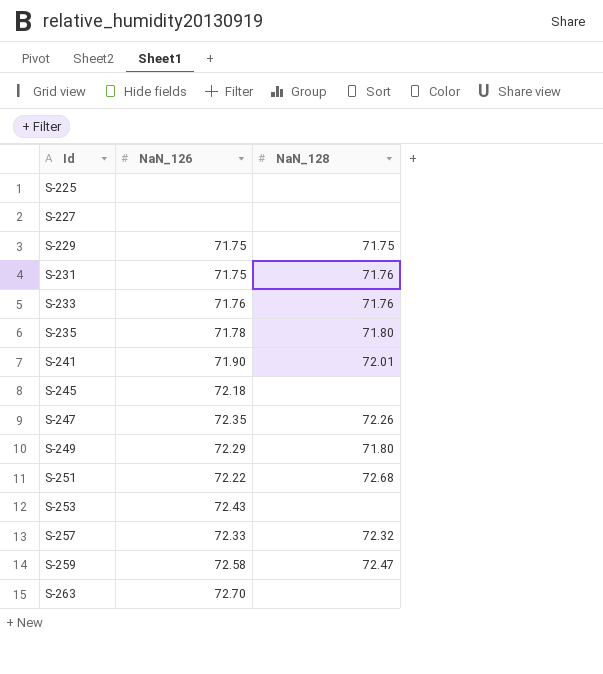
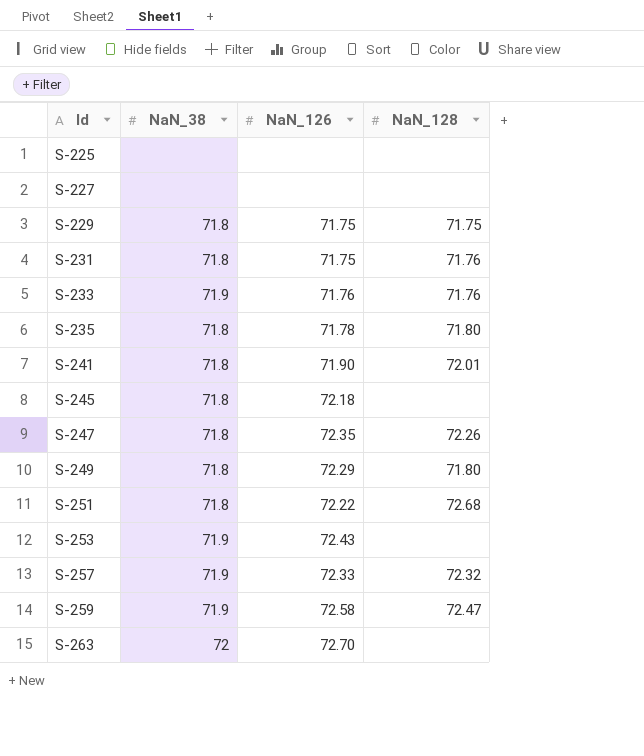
column NaN_38 | position: none -> 2

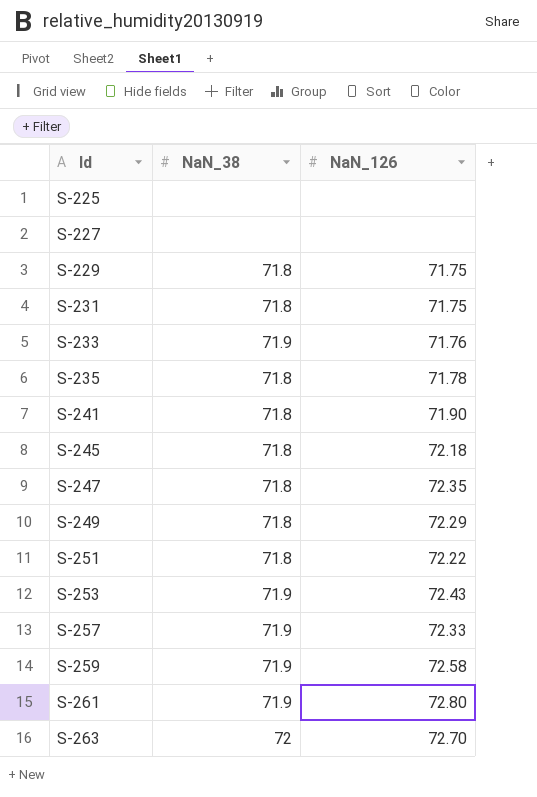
column NaN_128 | position: 4 -> none
row S-261: none -> 71.9 | 72.80

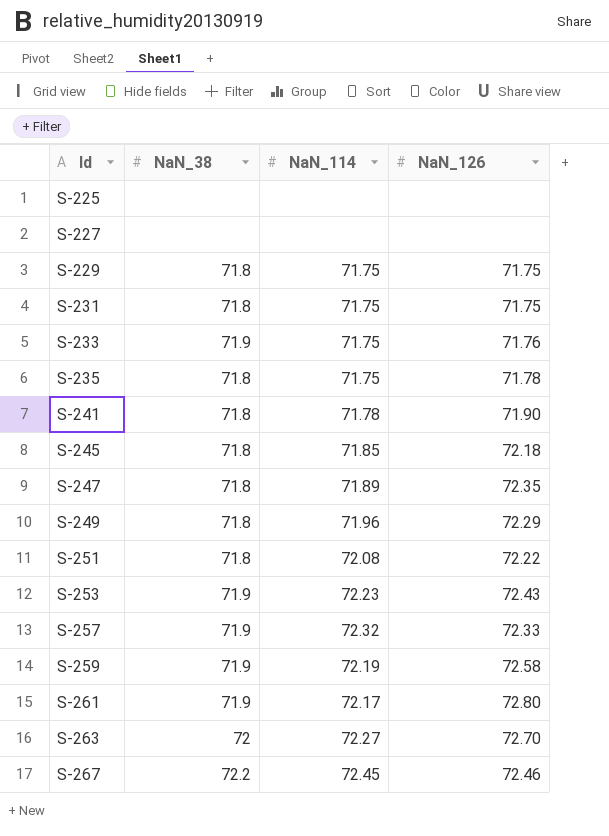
column NaN_114 | position: none -> 3
row S-267: none -> 72.2 | 72.45 | 72.46

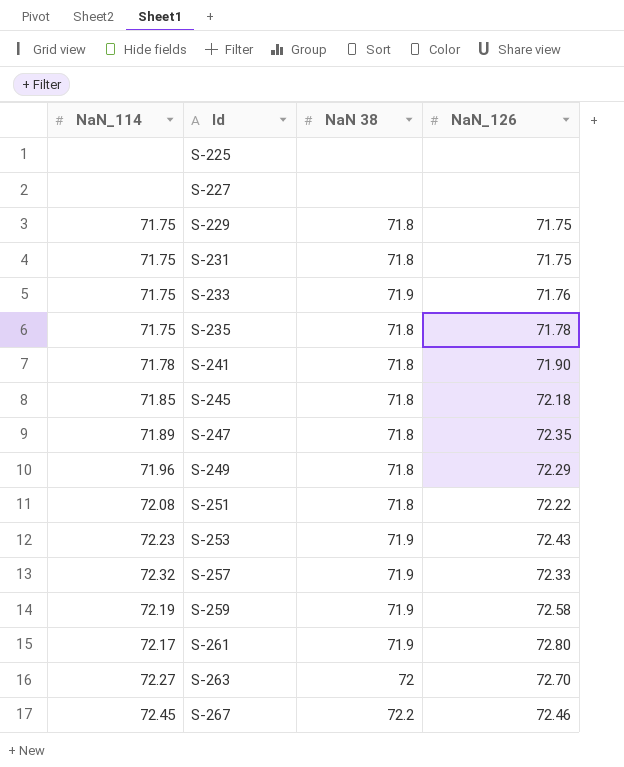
column NaN_114 | position: 3 -> 1
column name: NaN_38 -> NaN 38

